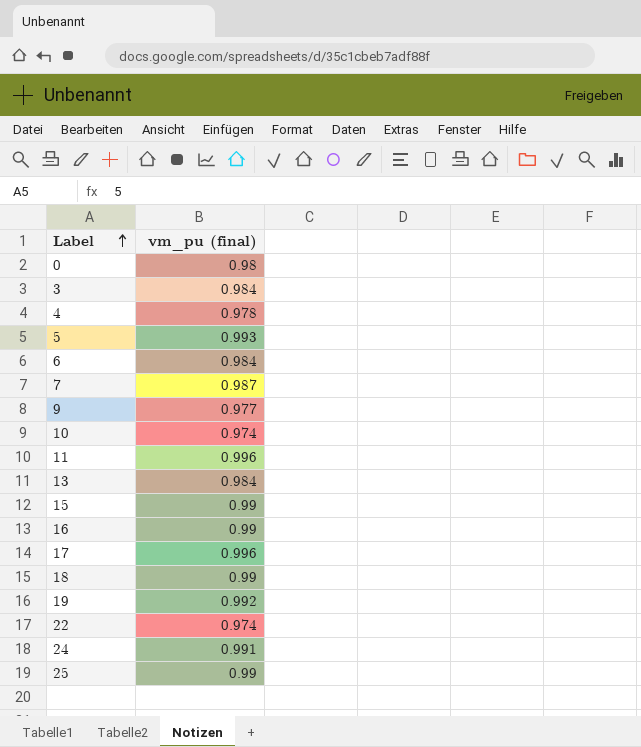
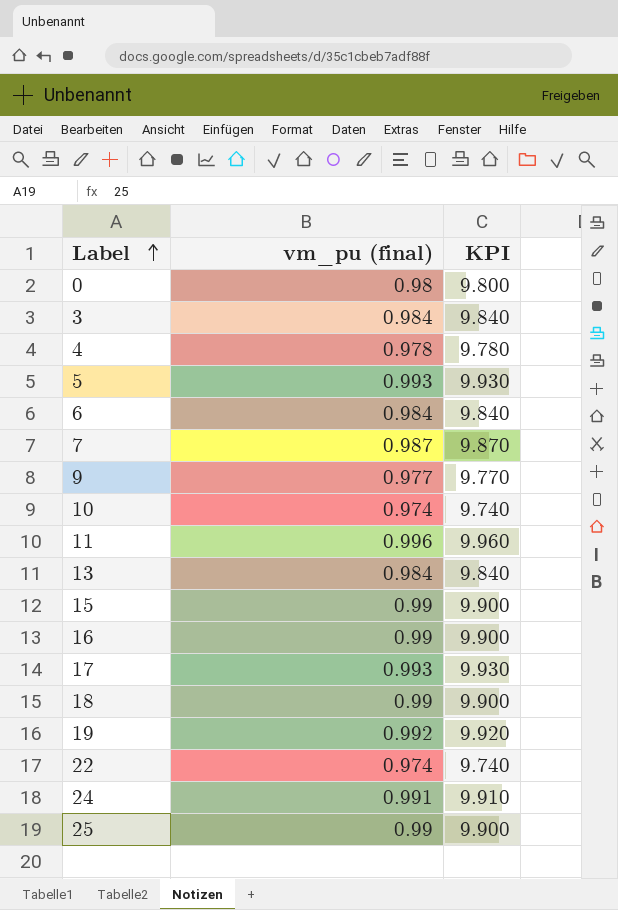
column KPI | formula: none -> [vm_pu (final)] * 10
17 | vm_pu (final): 0.996 -> 0.993

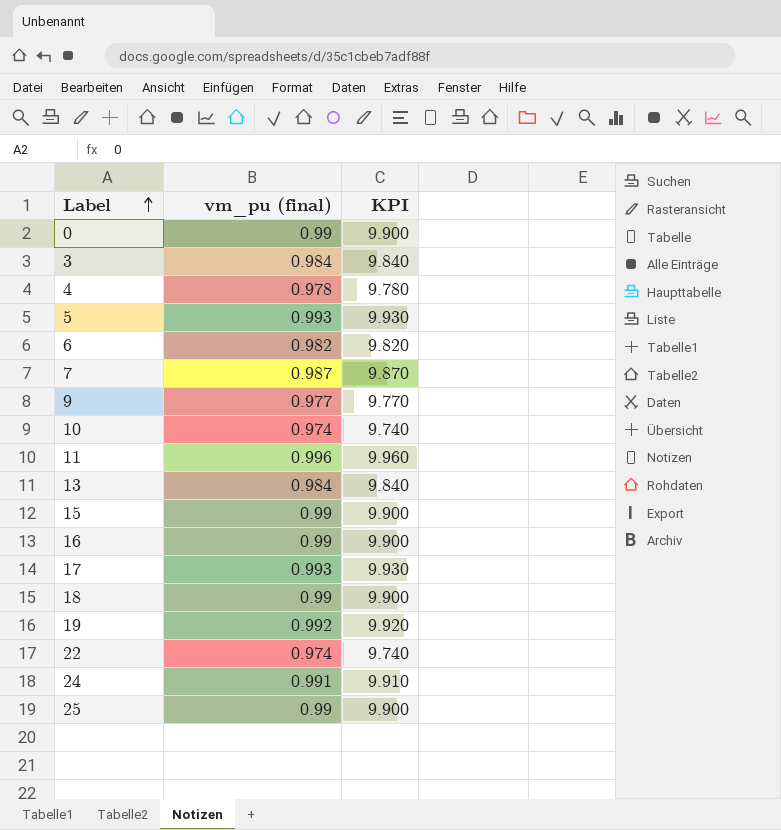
0 | vm_pu (final): 0.98 -> 0.99
0 | KPI: 9.800 -> 9.900
6 | vm_pu (final): 0.984 -> 0.982
6 | KPI: 9.840 -> 9.820

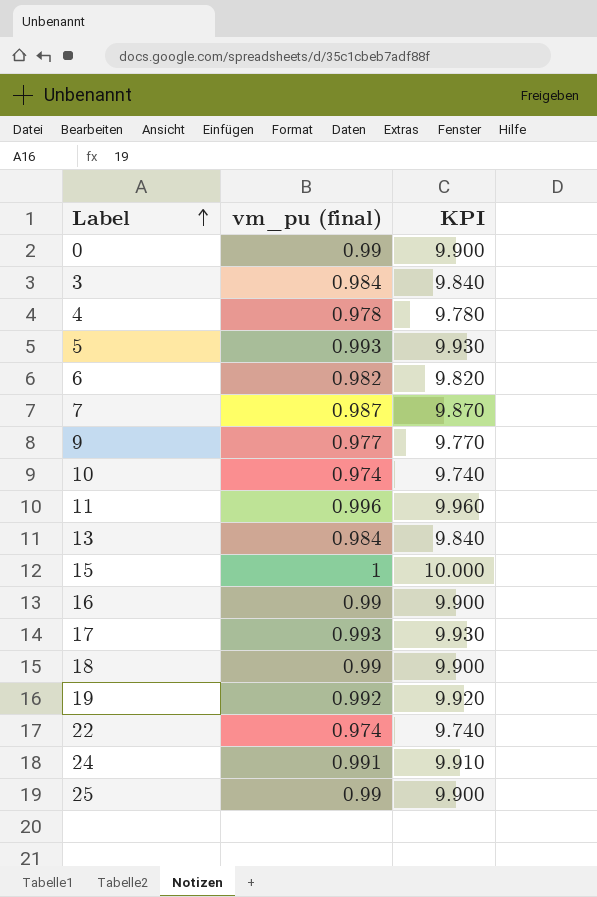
15 | vm_pu (final): 0.99 -> 1
15 | KPI: 9.900 -> 10.000

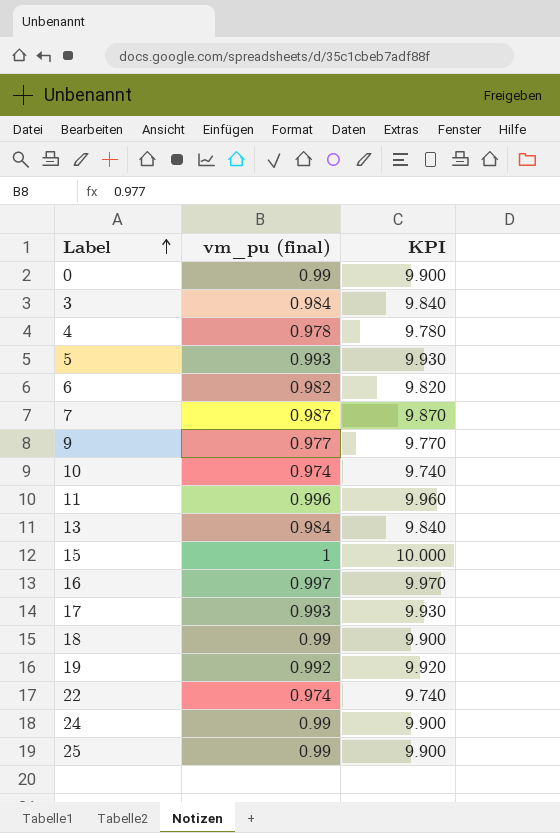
16 | vm_pu (final): 0.99 -> 0.997
16 | KPI: 9.900 -> 9.970
24 | vm_pu (final): 0.991 -> 0.99
24 | KPI: 9.910 -> 9.900

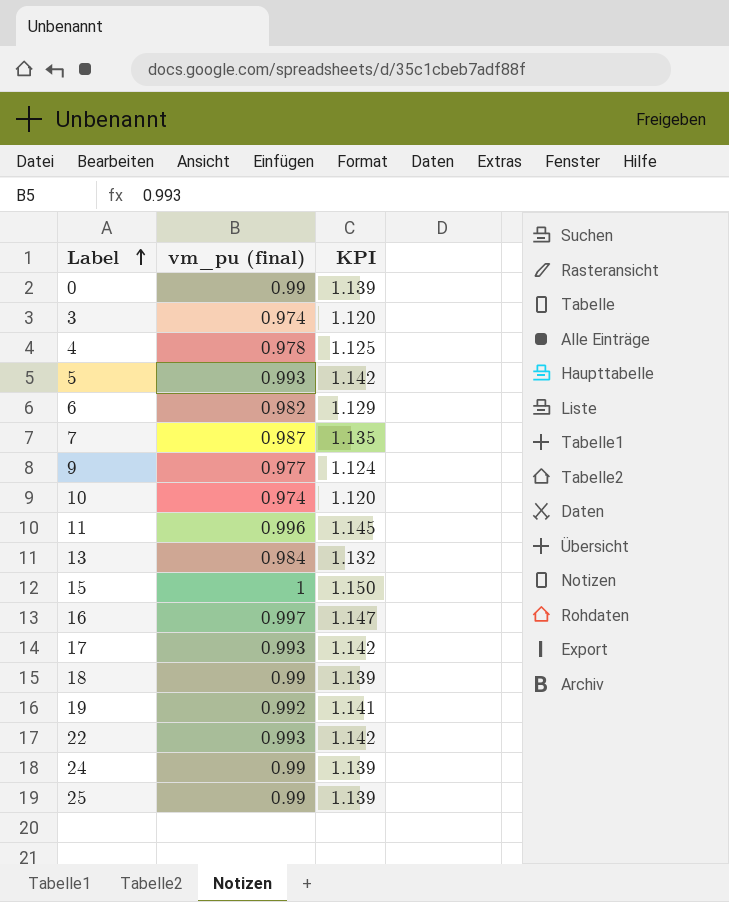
column KPI | formula: [vm_pu (final)] * 10 -> [vm_pu (final)] * 1.15
3 | vm_pu (final): 0.984 -> 0.974
22 | vm_pu (final): 0.974 -> 0.993

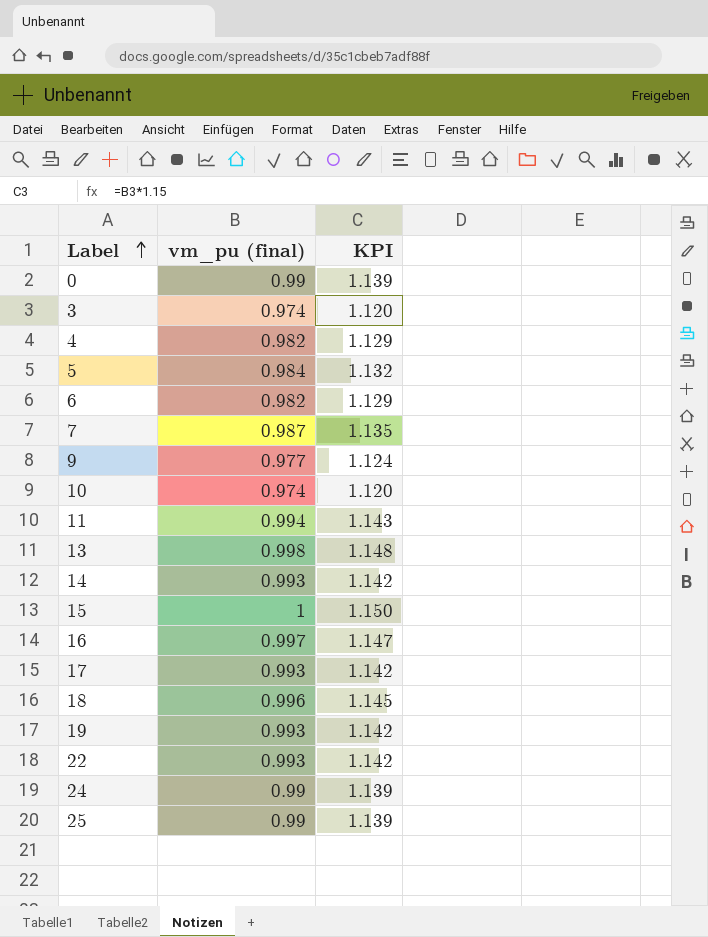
4 | vm_pu (final): 0.978 -> 0.982
4 | KPI: 1.125 -> 1.129
5 | vm_pu (final): 0.993 -> 0.984
5 | KPI: 1.142 -> 1.132
11 | vm_pu (final): 0.996 -> 0.994
11 | KPI: 1.145 -> 1.143
13 | vm_pu (final): 0.984 -> 0.998
13 | KPI: 1.132 -> 1.148
row 14: none -> 0.993 | 1.142
18 | vm_pu (final): 0.99 -> 0.996
18 | KPI: 1.139 -> 1.145
19 | vm_pu (final): 0.992 -> 0.993
19 | KPI: 1.141 -> 1.142

